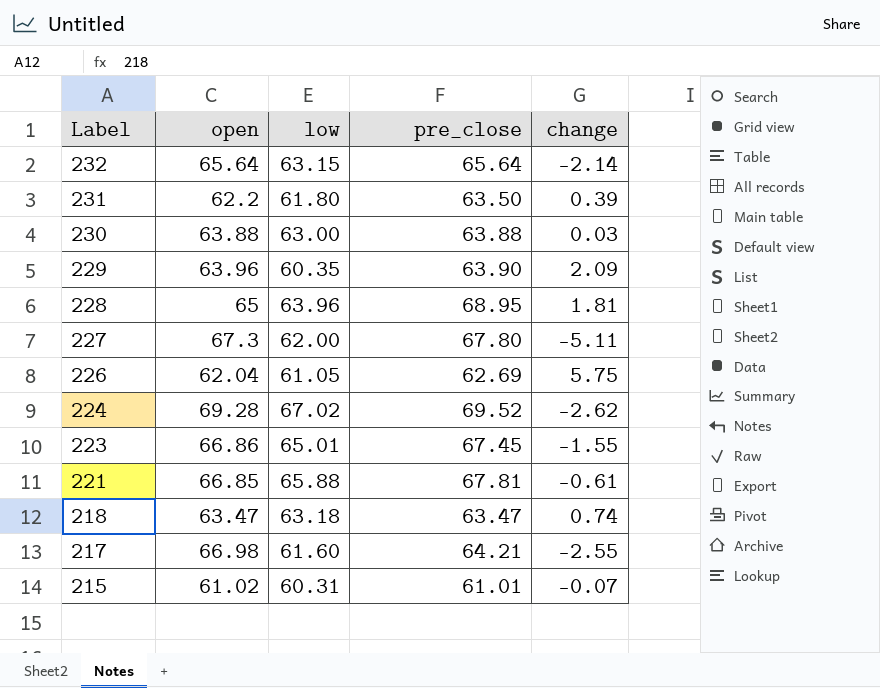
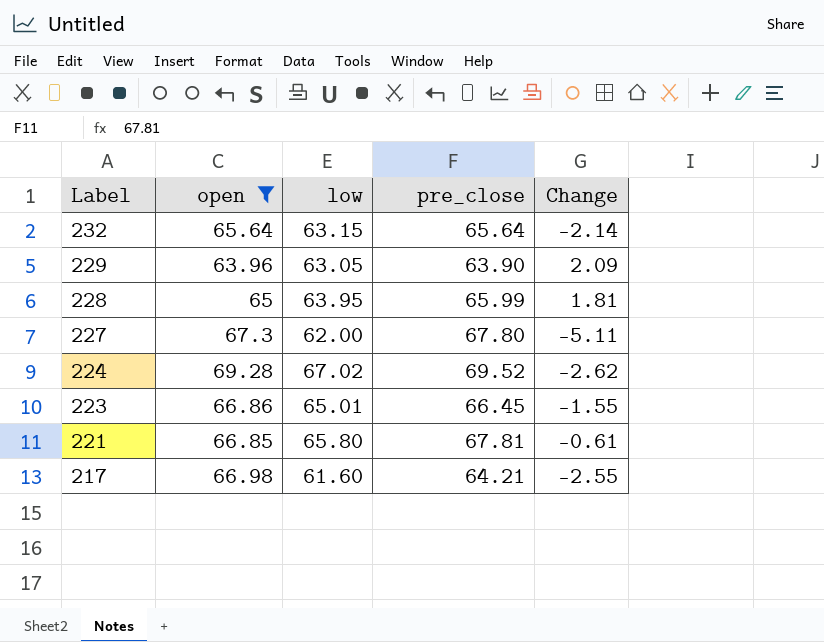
filter: none -> open >= 63.96
column name: change -> Change
229 | low: 60.35 -> 63.05
228 | low: 63.96 -> 63.95
228 | pre_close: 68.95 -> 65.99
223 | pre_close: 67.45 -> 66.45
221 | low: 65.88 -> 65.80

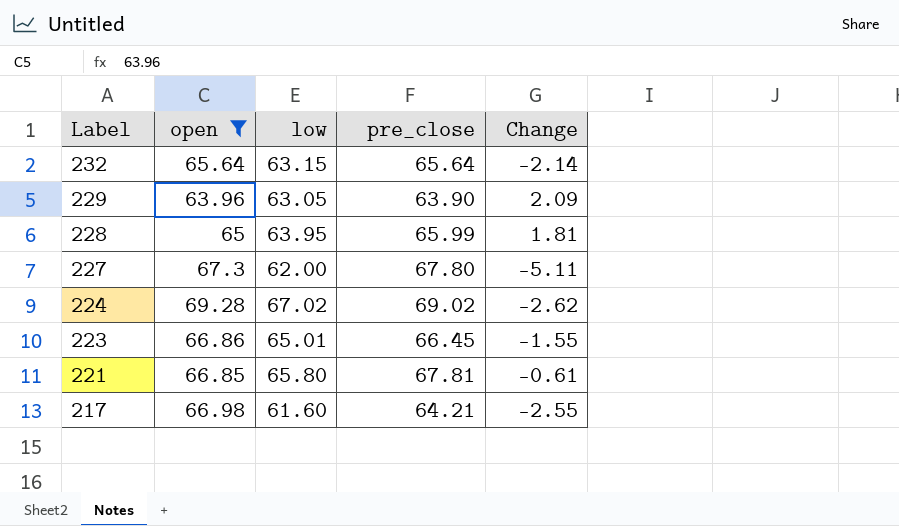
224 | pre_close: 69.52 -> 69.02

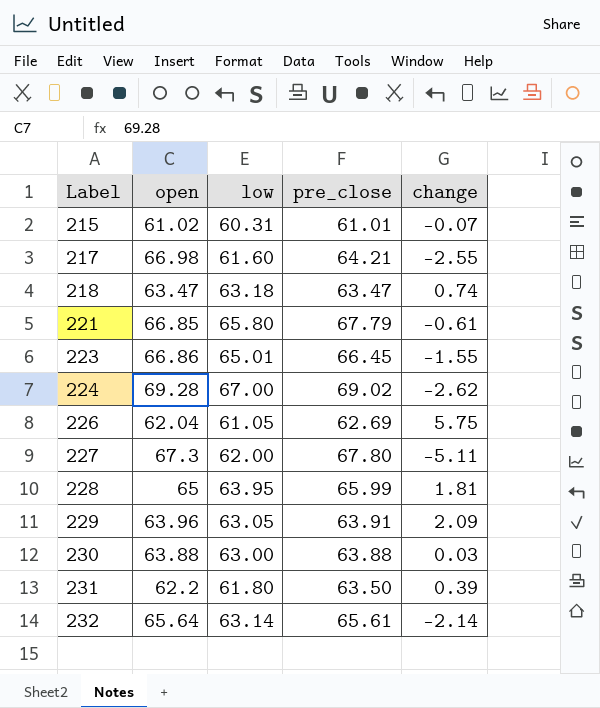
filter: open >= 63.96 -> none
row order: Label descending -> Label ascending
column name: Change -> change
221 | pre_close: 67.81 -> 67.79
224 | low: 67.02 -> 67.00
229 | pre_close: 63.90 -> 63.91
232 | low: 63.15 -> 63.14
232 | pre_close: 65.64 -> 65.61

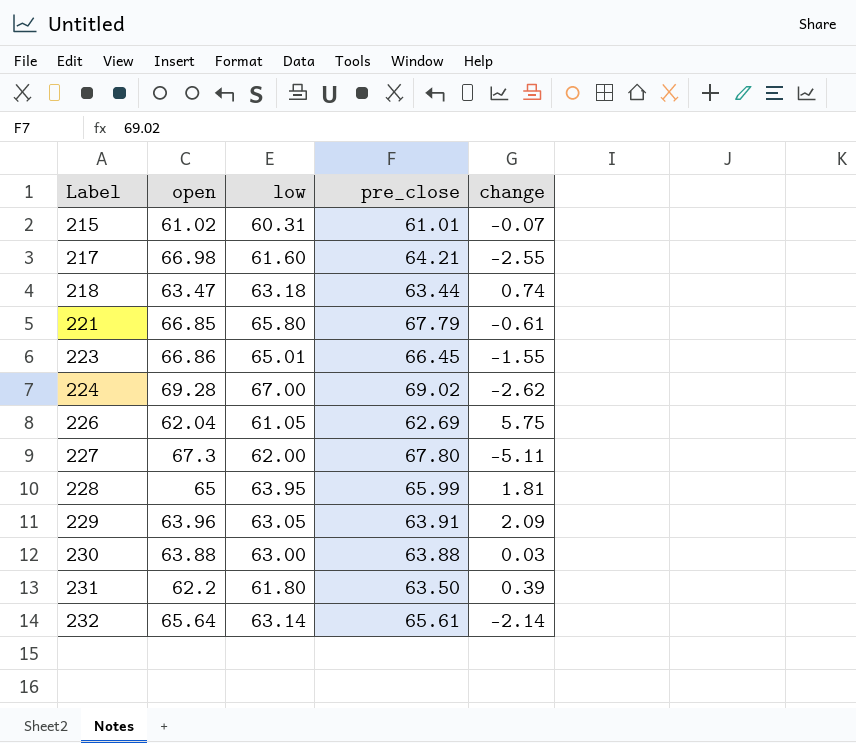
218 | pre_close: 63.47 -> 63.44

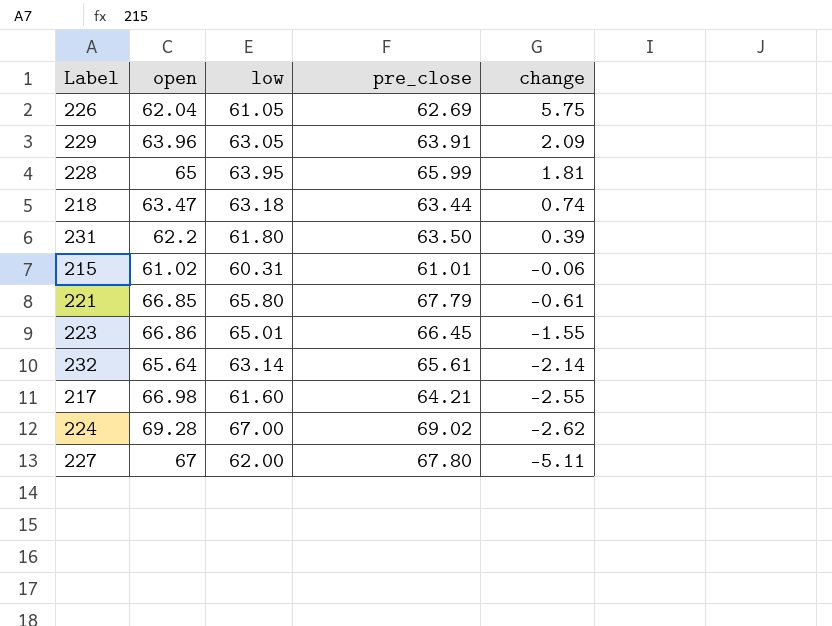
row order: Label ascending -> change descending
row 230: 63.88 | 63.00 | 63.88 | 0.03 -> none
215 | change: -0.07 -> -0.06
227 | open: 67.3 -> 67

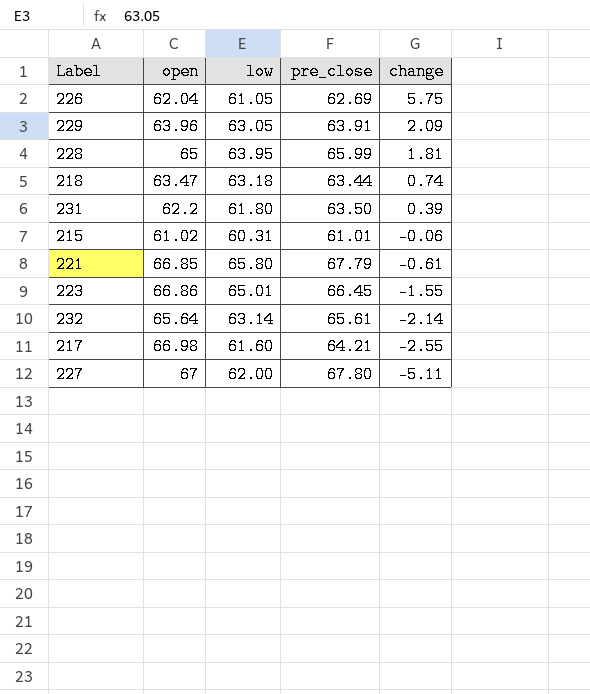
row 224: 69.28 | 67.00 | 69.02 | -2.62 -> none

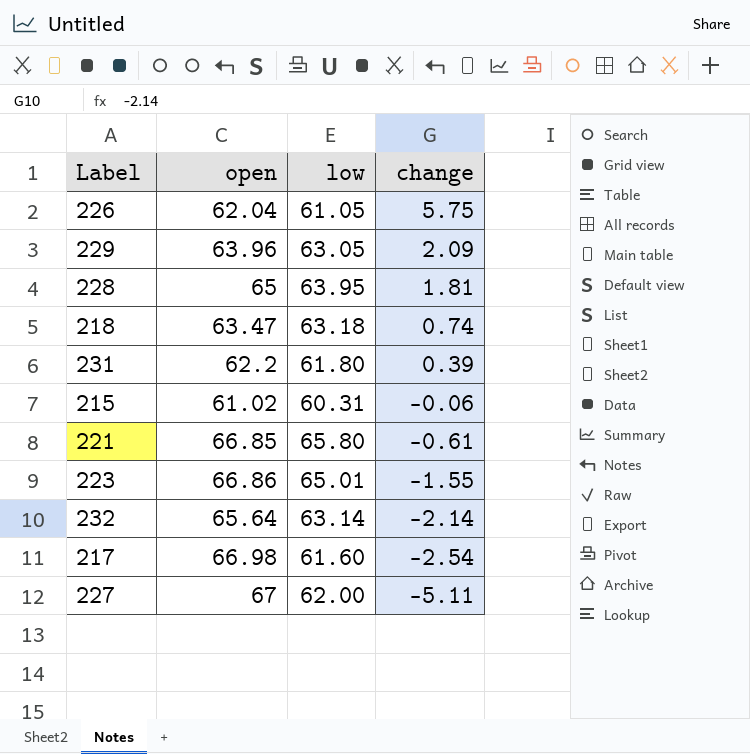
column pre_close | position: 4 -> none
217 | change: -2.55 -> -2.54

